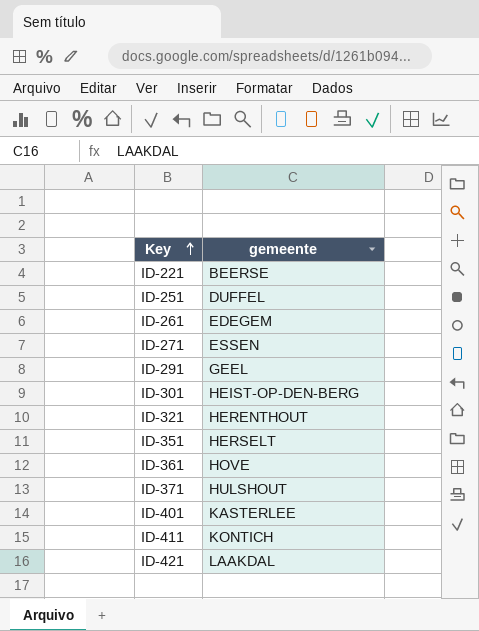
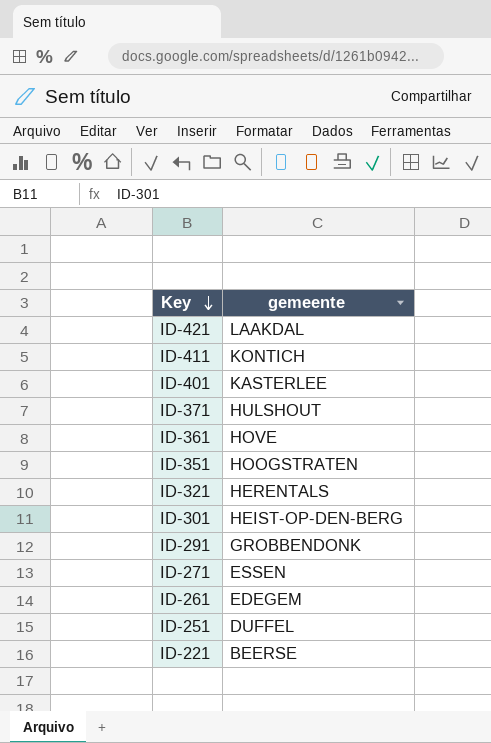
row order: Key ascending -> Key descending
ID-351 | gemeente: HERSELT -> HOOGSTRATEN
ID-321 | gemeente: HERENTHOUT -> HERENTALS
ID-291 | gemeente: GEEL -> GROBBENDONK

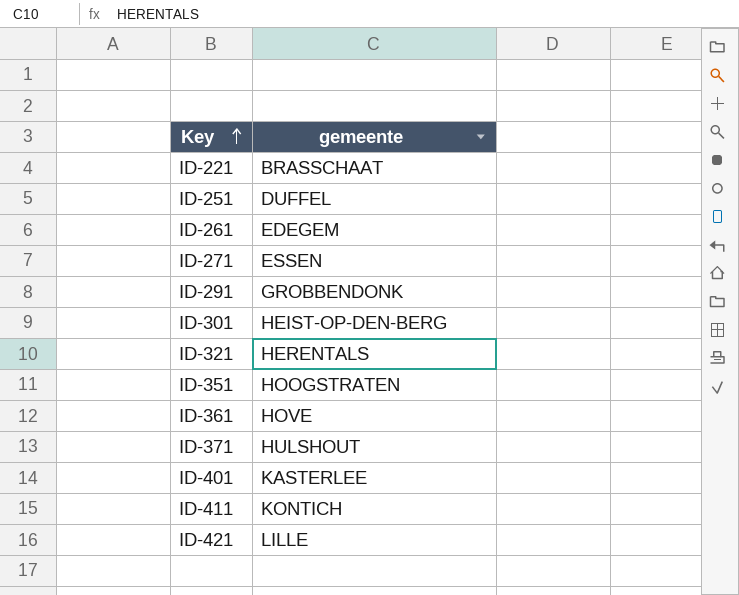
row order: Key descending -> Key ascending
ID-221 | gemeente: BEERSE -> BRASSCHAAT
ID-421 | gemeente: LAAKDAL -> LILLE

